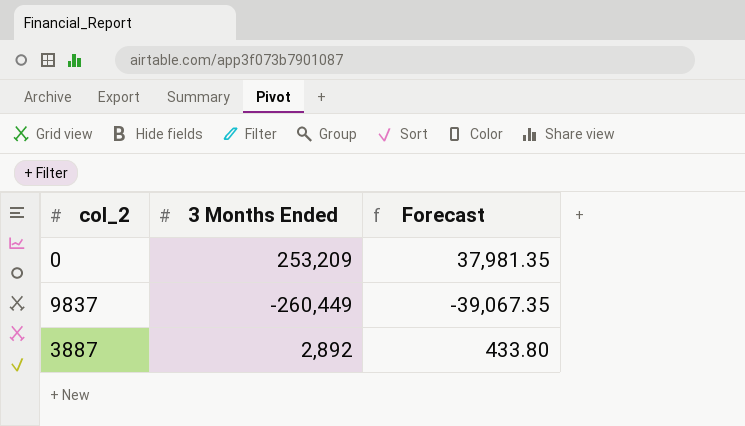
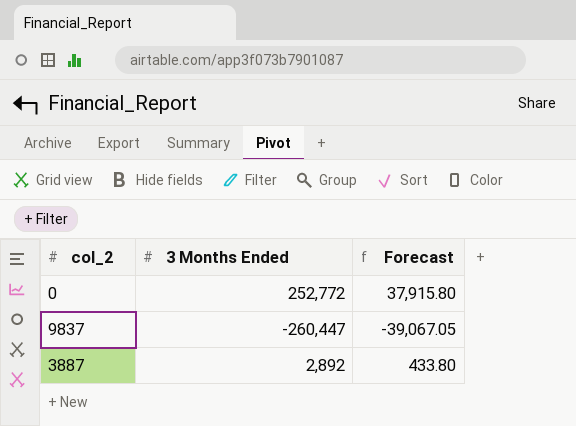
0 | 3 Months Ended: 253,209 -> 252,772
0 | Forecast: 37,981.35 -> 37,915.80
9837 | 3 Months Ended: -260,449 -> -260,447
9837 | Forecast: -39,067.35 -> -39,067.05

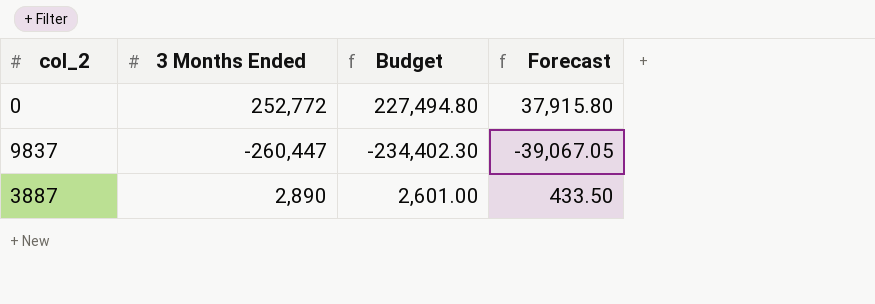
column Budget | formula: none -> [3 Months Ended] * 0.9
3887 | 3 Months Ended: 2,892 -> 2,890
3887 | Forecast: 433.80 -> 433.50

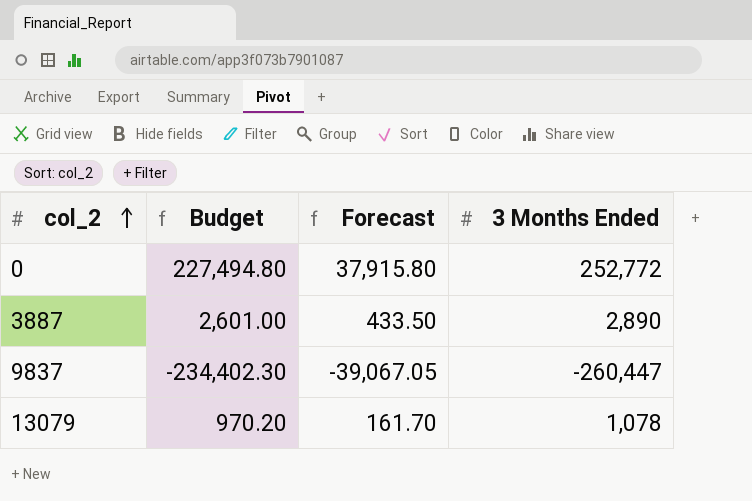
row order: none -> col_2 ascending
column 3 Months Ended | position: 2 -> 4
row 13079: none -> 970.20 | 161.70 | 1,078

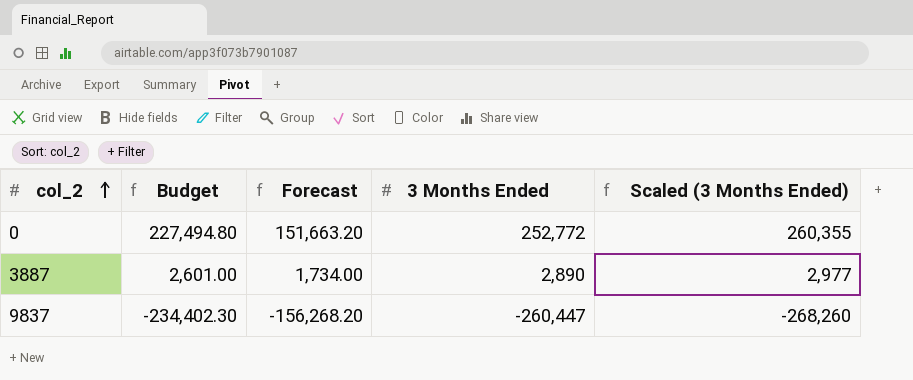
column Forecast | formula: [3 Months Ended] * 0.15 -> [3 Months Ended] * 0.6
column Scaled (3 Months Ended) | formula: none -> [3 Months Ended] * 1.03
row 13079: 970.20 | 161.70 | 1,078 -> none

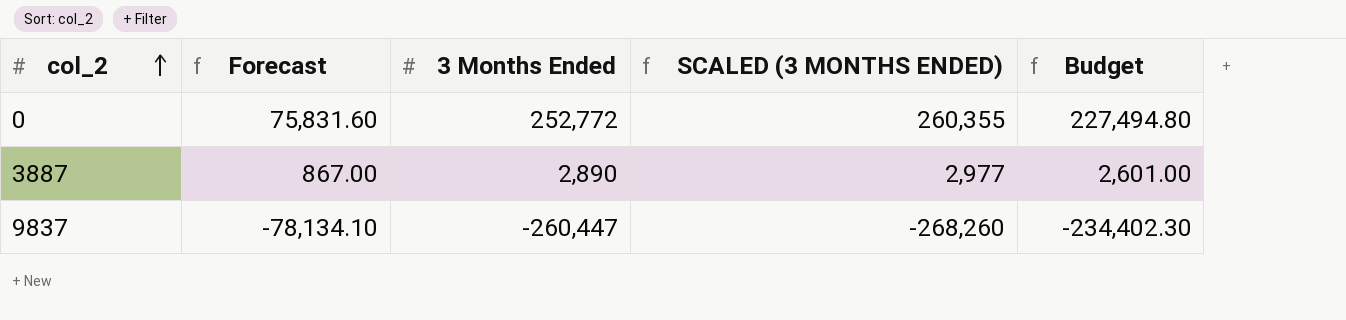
column Forecast | formula: [3 Months Ended] * 0.6 -> [3 Months Ended] * 0.3
column name: Scaled (3 Months Ended) -> SCALED (3 MONTHS ENDED)
column Budget | position: 2 -> 5

